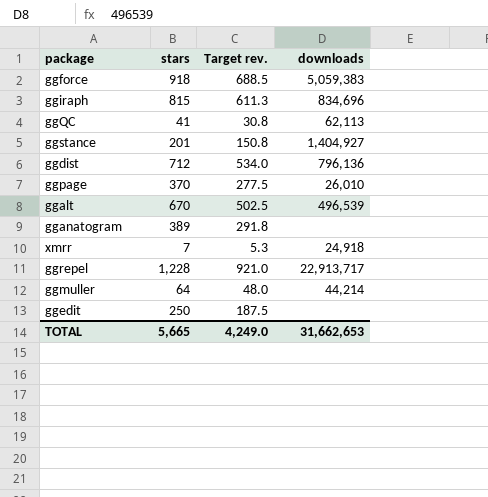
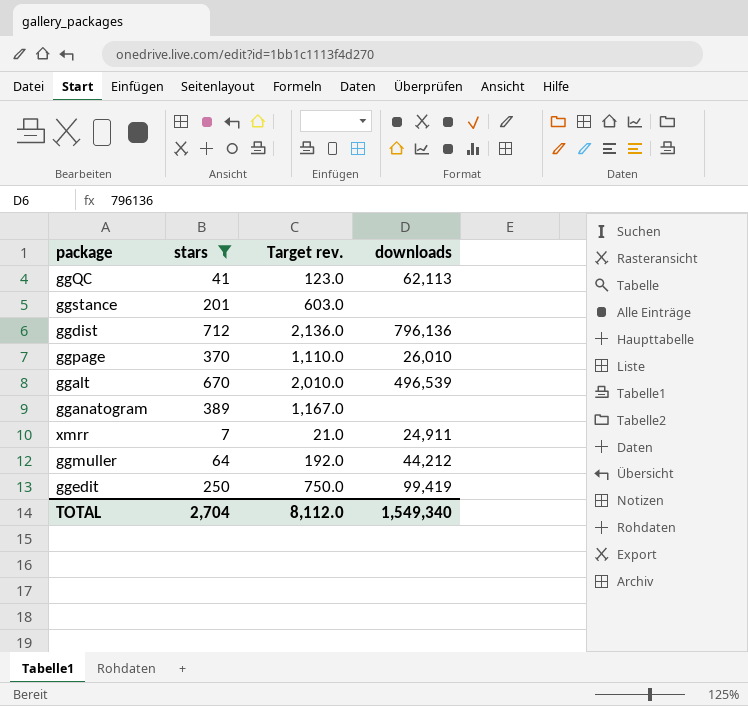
filter: none -> stars <= 712
column Target rev. | formula: [stars] * 0.75 -> [stars] * 3
ggstance | downloads: 1,404,927 -> none
xmrr | downloads: 24,918 -> 24,911
ggmuller | downloads: 44,214 -> 44,212
ggedit | downloads: none -> 99,419
TOTAL | stars: 5,665 -> 2,704
TOTAL | Target rev.: 4,249.0 -> 8,112.0
TOTAL | downloads: 31,662,653 -> 1,549,340

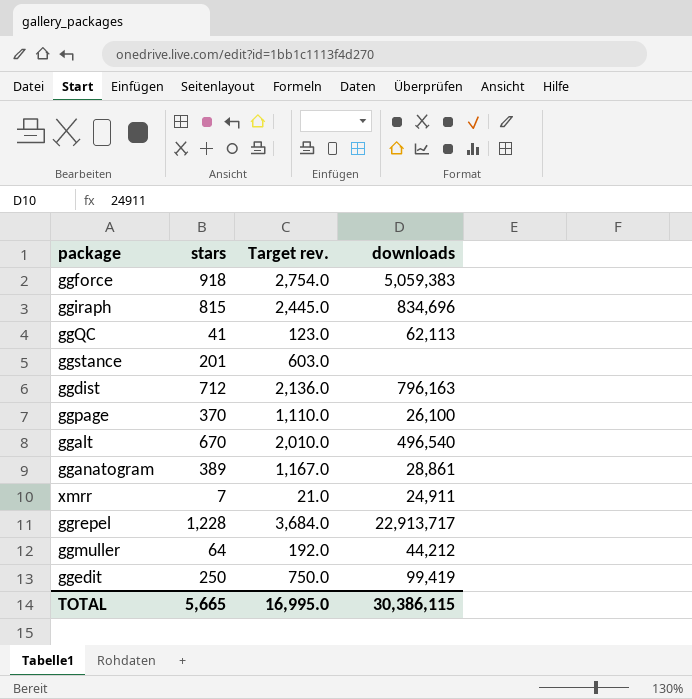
filter: stars <= 712 -> none
ggdist | downloads: 796,136 -> 796,163
ggpage | downloads: 26,010 -> 26,100
ggalt | downloads: 496,539 -> 496,540
gganatogram | downloads: none -> 28,861
TOTAL | stars: 2,704 -> 5,665
TOTAL | Target rev.: 8,112.0 -> 16,995.0
TOTAL | downloads: 1,549,340 -> 30,386,115

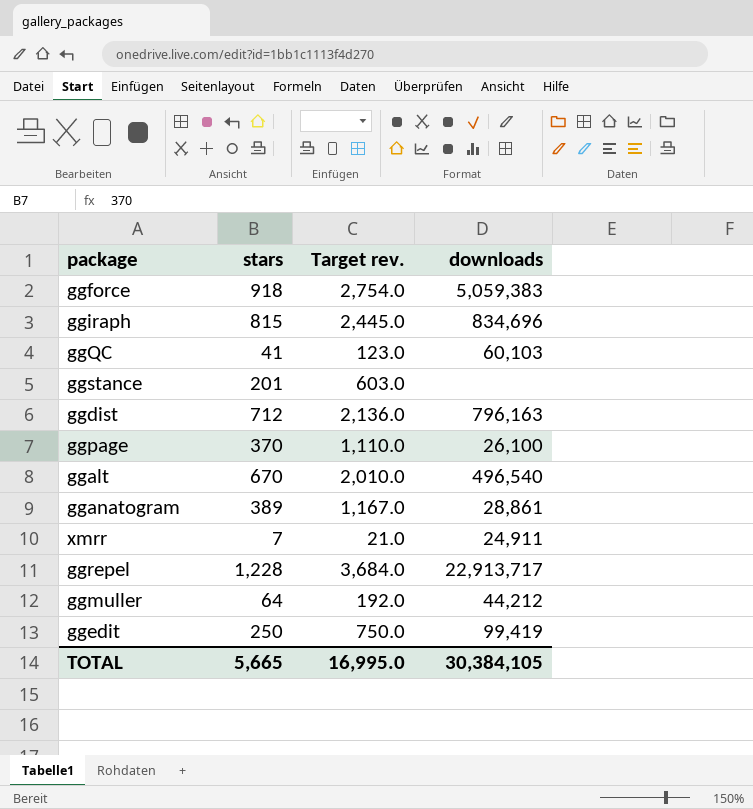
ggQC | downloads: 62,113 -> 60,103
TOTAL | downloads: 30,386,115 -> 30,384,105

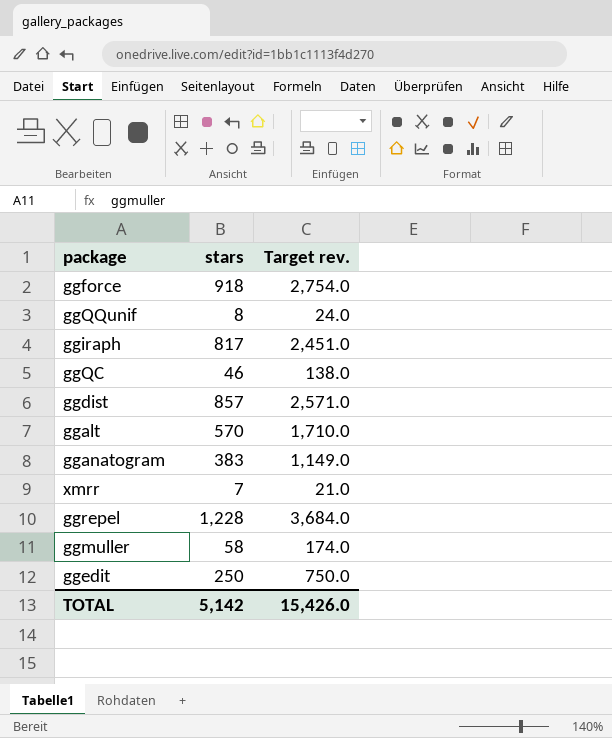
column downloads | position: 4 -> none
row ggstance: 201 | 603.0 | none -> none
row ggpage: 370 | 1,110.0 | 26,100 -> none
row ggQQunif: none -> 8 | 24.0
ggiraph | stars: 815 -> 817
ggiraph | Target rev.: 2,445.0 -> 2,451.0
ggQC | stars: 41 -> 46
ggQC | Target rev.: 123.0 -> 138.0
ggdist | stars: 712 -> 857
ggdist | Target rev.: 2,136.0 -> 2,571.0
ggalt | stars: 670 -> 570
ggalt | Target rev.: 2,010.0 -> 1,710.0
gganatogram | stars: 389 -> 383
gganatogram | Target rev.: 1,167.0 -> 1,149.0
ggmuller | stars: 64 -> 58
ggmuller | Target rev.: 192.0 -> 174.0
TOTAL | stars: 5,665 -> 5,142
TOTAL | Target rev.: 16,995.0 -> 15,426.0

